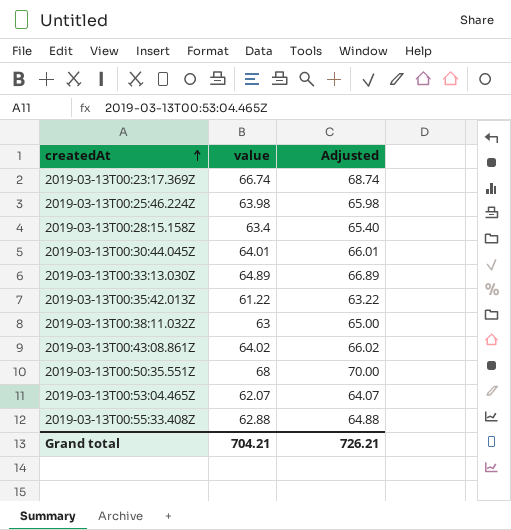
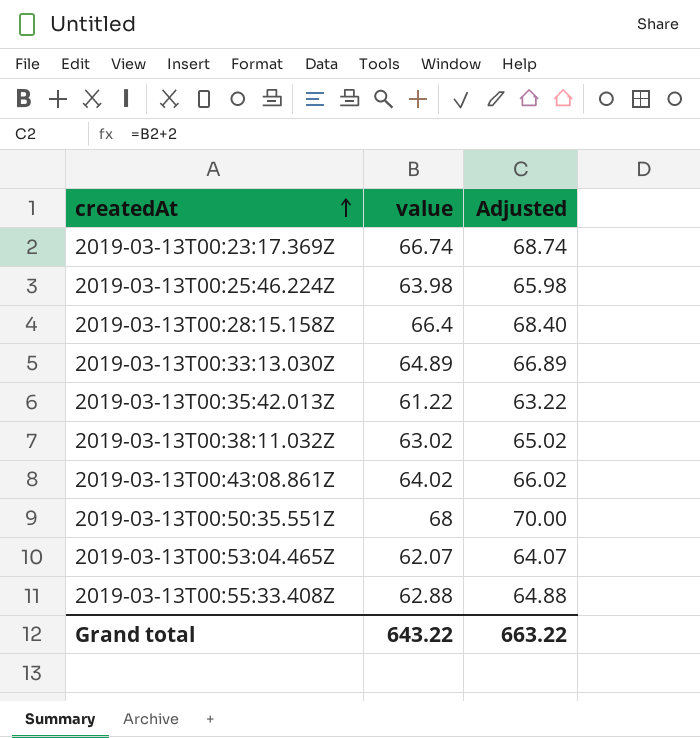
row 2019-03-13T00:30:44.045Z: 64.01 | 66.01 -> none
2019-03-13T00:28:15.158Z | value: 63.4 -> 66.4
2019-03-13T00:28:15.158Z | Adjusted: 65.40 -> 68.40
2019-03-13T00:38:11.032Z | value: 63 -> 63.02
2019-03-13T00:38:11.032Z | Adjusted: 65.00 -> 65.02
Grand total | value: 704.21 -> 643.22
Grand total | Adjusted: 726.21 -> 663.22

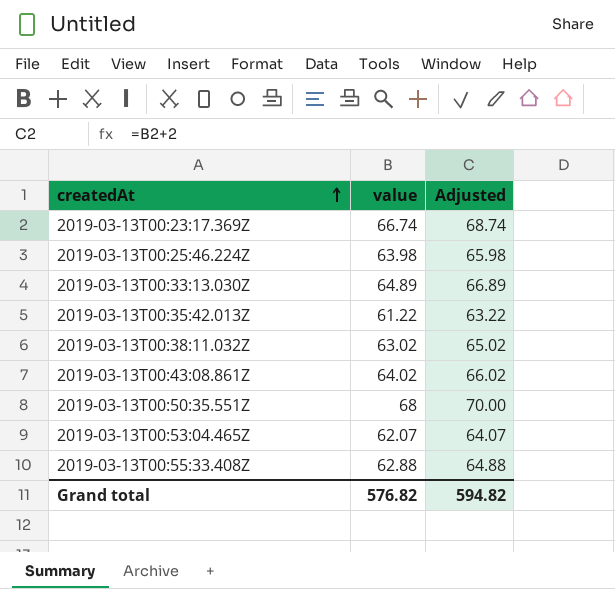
row 2019-03-13T00:28:15.158Z: 66.4 | 68.40 -> none
Grand total | value: 643.22 -> 576.82
Grand total | Adjusted: 663.22 -> 594.82

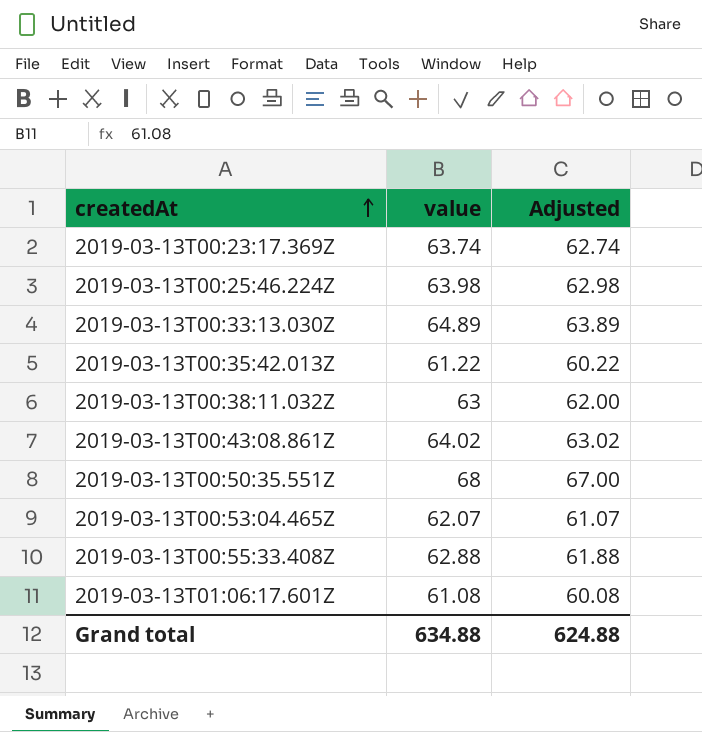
column Adjusted | formula: [value] + 2 -> [value] - 1
2019-03-13T00:23:17.369Z | value: 66.74 -> 63.74
2019-03-13T00:38:11.032Z | value: 63.02 -> 63
row 2019-03-13T01:06:17.601Z: none -> 61.08 | 60.08
Grand total | value: 576.82 -> 634.88
Grand total | Adjusted: 594.82 -> 624.88

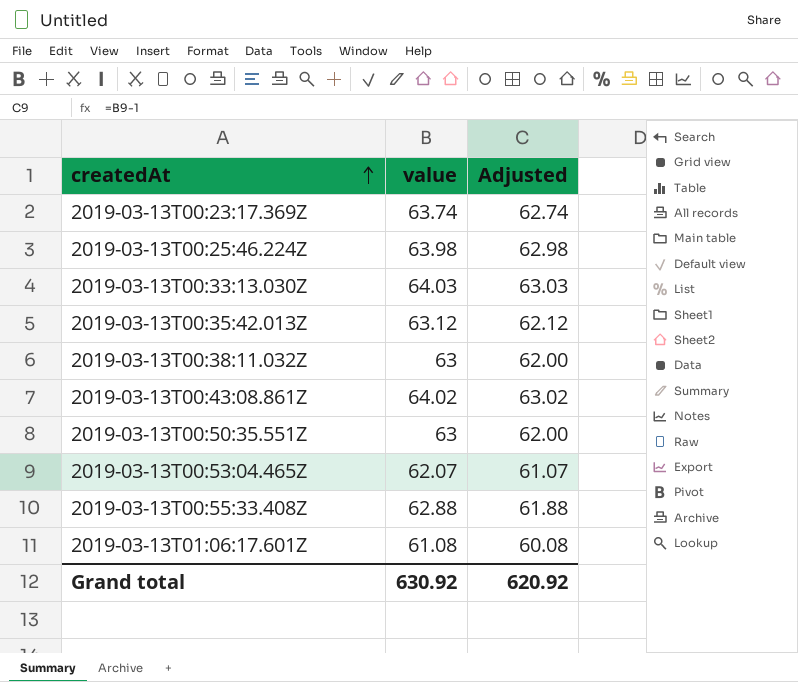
2019-03-13T00:33:13.030Z | value: 64.89 -> 64.03
2019-03-13T00:33:13.030Z | Adjusted: 63.89 -> 63.03
2019-03-13T00:35:42.013Z | value: 61.22 -> 63.12
2019-03-13T00:35:42.013Z | Adjusted: 60.22 -> 62.12
2019-03-13T00:50:35.551Z | value: 68 -> 63
2019-03-13T00:50:35.551Z | Adjusted: 67.00 -> 62.00
Grand total | value: 634.88 -> 630.92
Grand total | Adjusted: 624.88 -> 620.92

